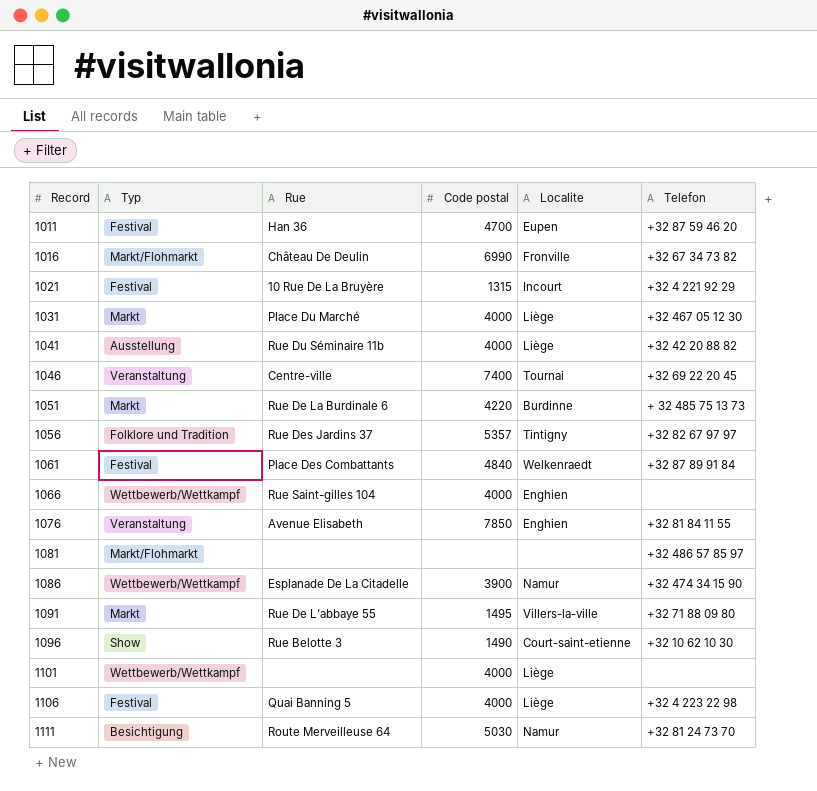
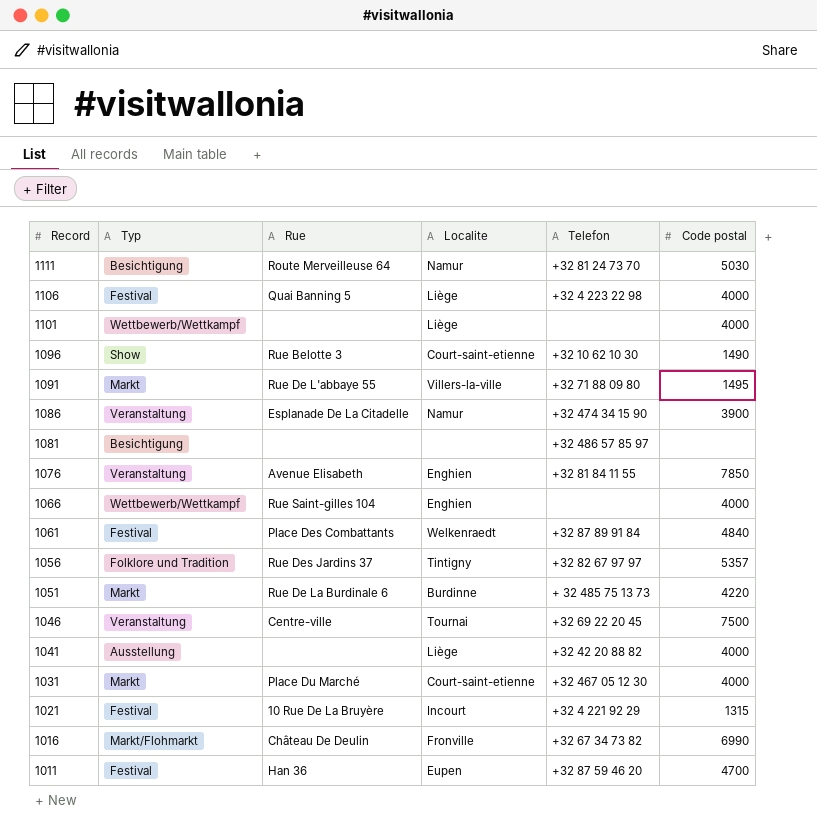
row order: Record ascending -> Record descending
column Code postal | position: 4 -> 6
1086 | Typ: Wettbewerb/Wettkampf -> Veranstaltung
1081 | Typ: Markt/Flohmarkt -> Besichtigung
1046 | Code postal: 7400 -> 7500
1041 | Rue: Rue Du Séminaire 11b -> none
1031 | Localite: Liège -> Court-saint-etienne

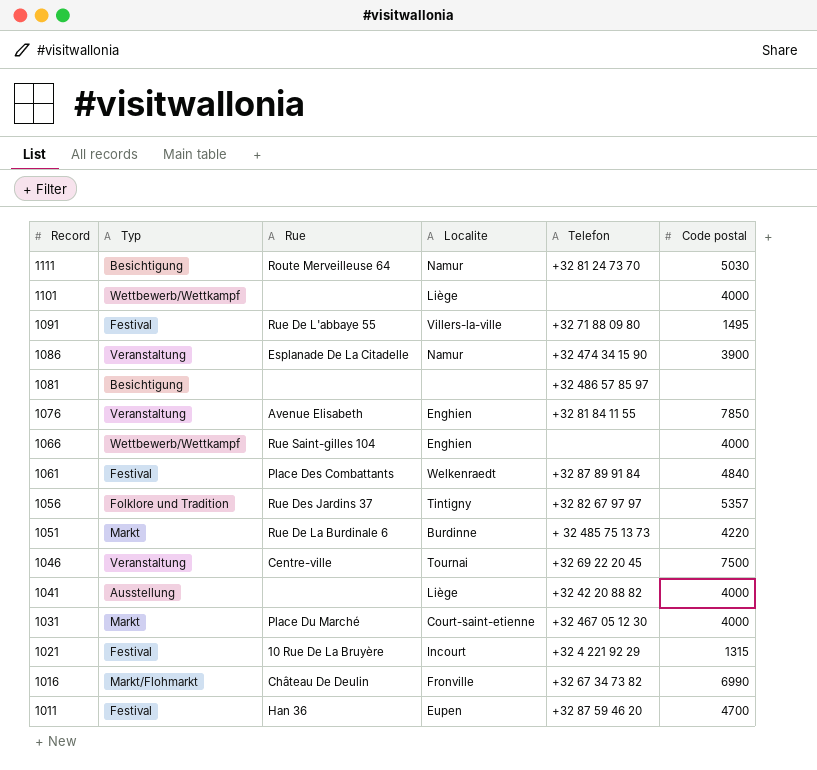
row 1106: Festival | Quai Banning 5 | Liège | +32 4 223 22 98 | 4000 -> none
row 1096: Show | Rue Belotte 3 | Court-saint-etienne | +32 10 62 10 30 | 1490 -> none
1091 | Typ: Markt -> Festival

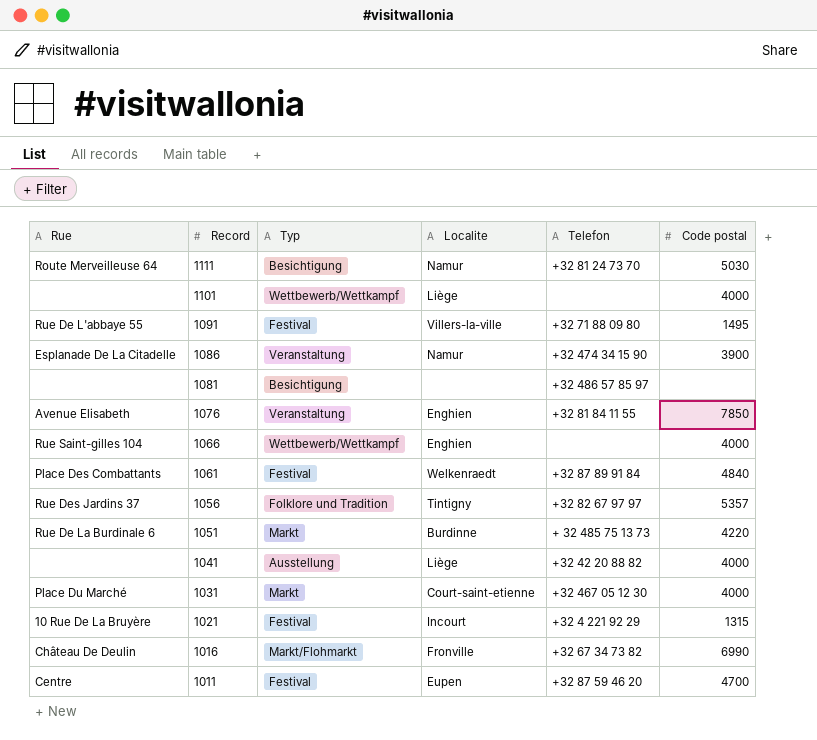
column Rue | position: 3 -> 1
row 1046: Veranstaltung | Centre-ville | Tournai | +32 69 22 20 45 | 7500 -> none
1011 | Rue: Han 36 -> Centre

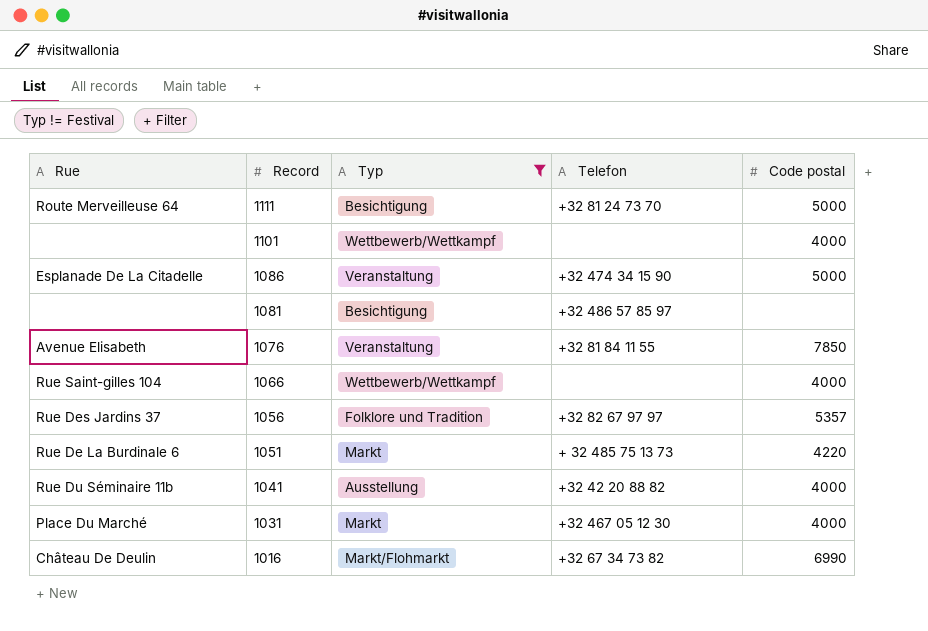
filter: none -> Typ != Festival
column Localite | position: 4 -> none
1111 | Code postal: 5030 -> 5000
1086 | Code postal: 3900 -> 5000
1041 | Rue: none -> Rue Du Séminaire 11b

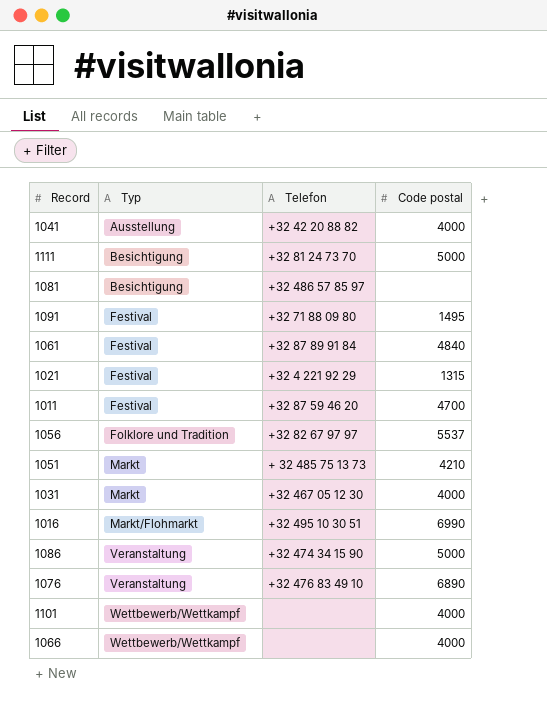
filter: Typ != Festival -> none
row order: Record descending -> Typ ascending
column Rue | position: 1 -> none
1056 | Code postal: 5357 -> 5537
1051 | Code postal: 4220 -> 4210
1016 | Telefon: +32 67 34 73 82 -> +32 495 10 30 51
1076 | Telefon: +32 81 84 11 55 -> +32 476 83 49 10
1076 | Code postal: 7850 -> 6890

